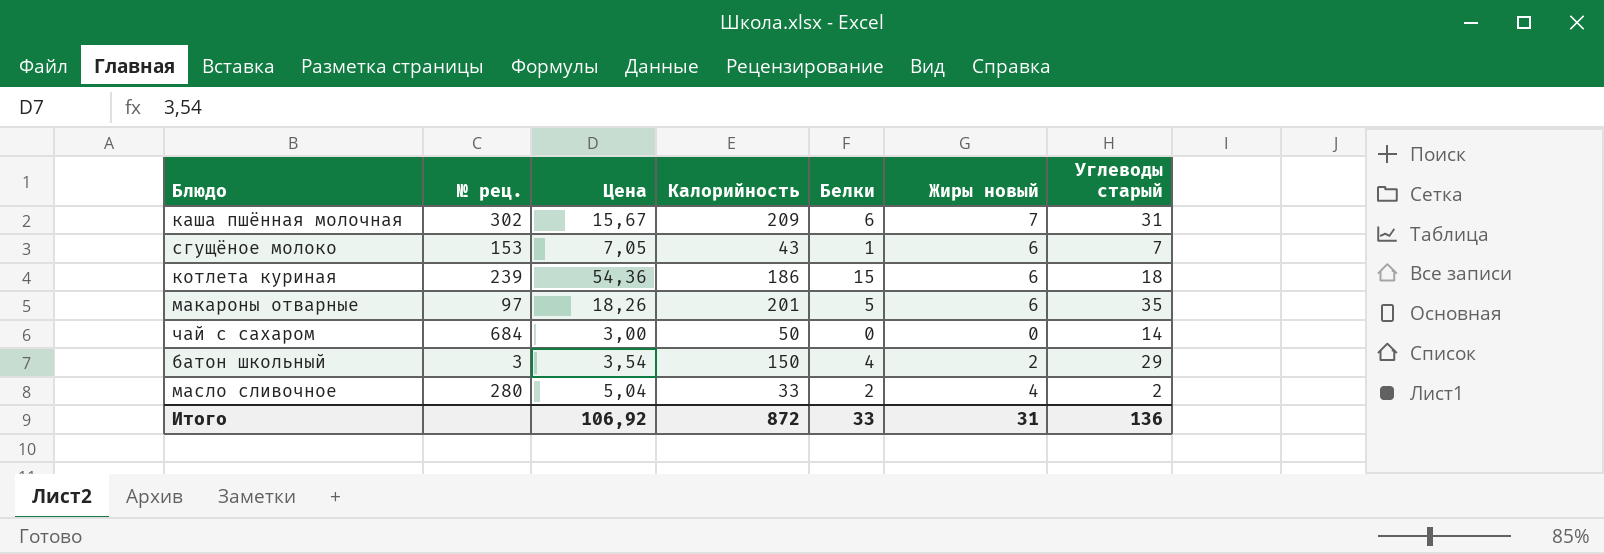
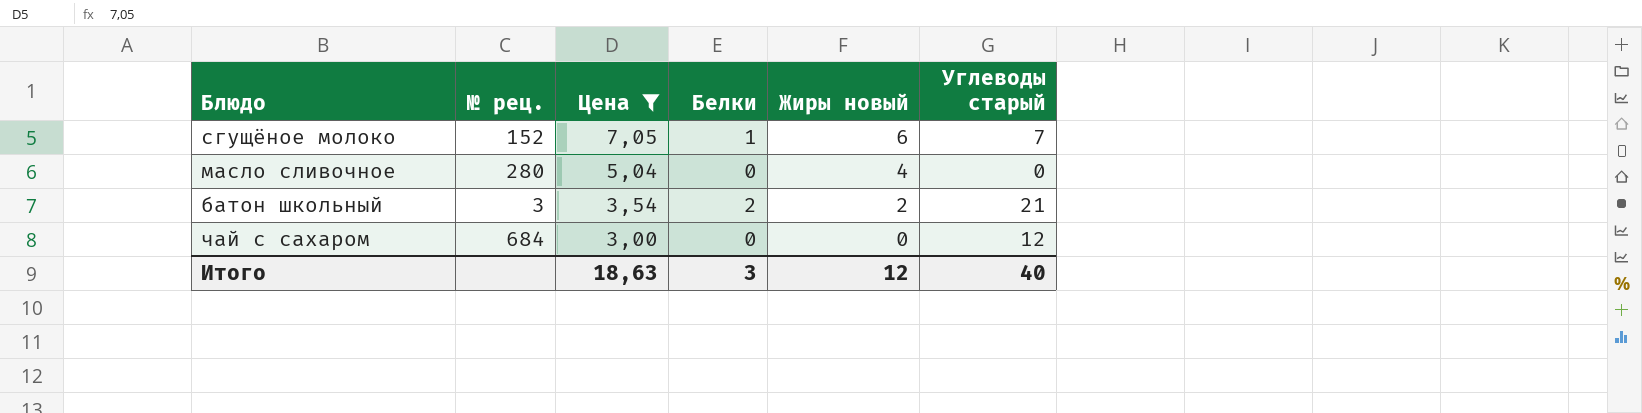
filter: none -> Цена <= 7,05
row order: none -> Цена descending
column Калорийность | position: 4 -> none
сгущёное молоко | № рец.: 153 -> 152
масло сливочное | Белки: 2 -> 0
масло сливочное | Углеводы старый: 2 -> 0
батон школьный | Белки: 4 -> 2
батон школьный | Углеводы старый: 29 -> 21
чай с сахаром | Углеводы старый: 14 -> 12
Итого | Цена: 106,92 -> 18,63
Итого | Белки: 33 -> 3
Итого | Жиры новый: 31 -> 12
Итого | Углеводы старый: 136 -> 40

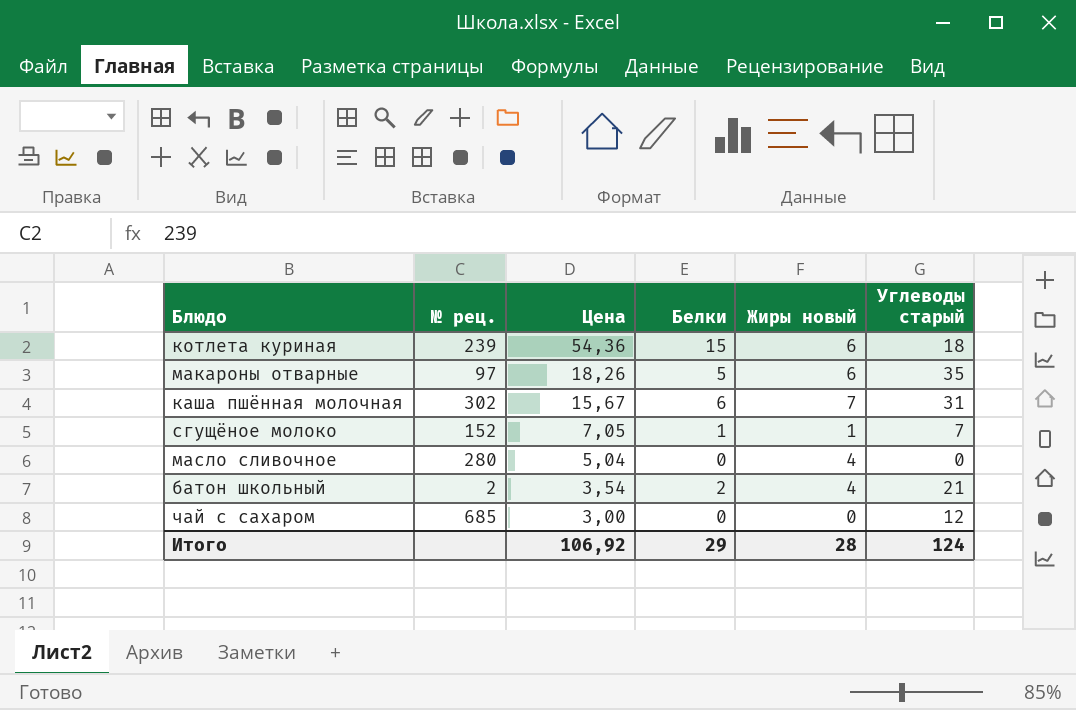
filter: Цена <= 7,05 -> none
сгущёное молоко | Жиры новый: 6 -> 1
батон школьный | № рец.: 3 -> 2
батон школьный | Жиры новый: 2 -> 4
чай с сахаром | № рец.: 684 -> 685
Итого | Цена: 18,63 -> 106,92
Итого | Белки: 3 -> 29
Итого | Жиры новый: 12 -> 28
Итого | Углеводы старый: 40 -> 124

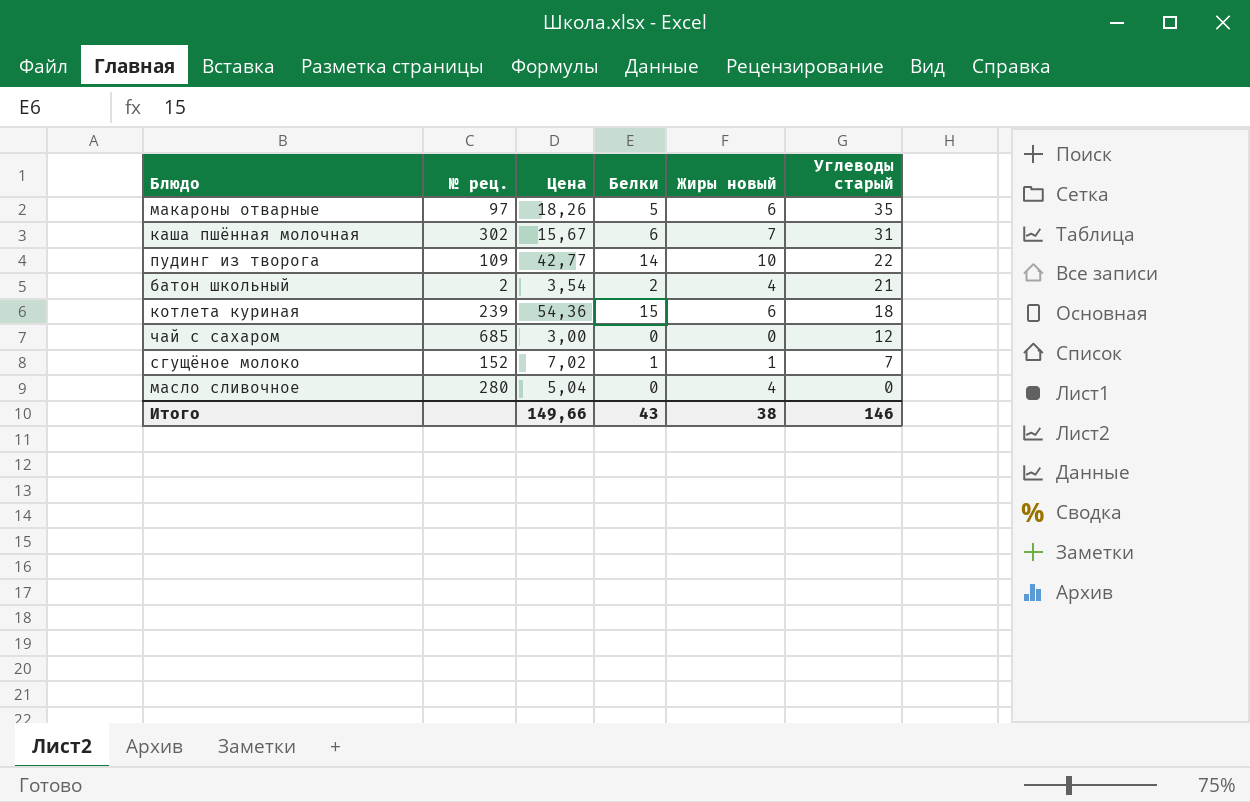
row order: Цена descending -> Углеводы старый descending
row пудинг из творога: none -> 109 | 42,77 | 14 | 10 | 22
сгущёное молоко | Цена: 7,05 -> 7,02
Итого | Цена: 106,92 -> 149,66
Итого | Белки: 29 -> 43
Итого | Жиры новый: 28 -> 38
Итого | Углеводы старый: 124 -> 146

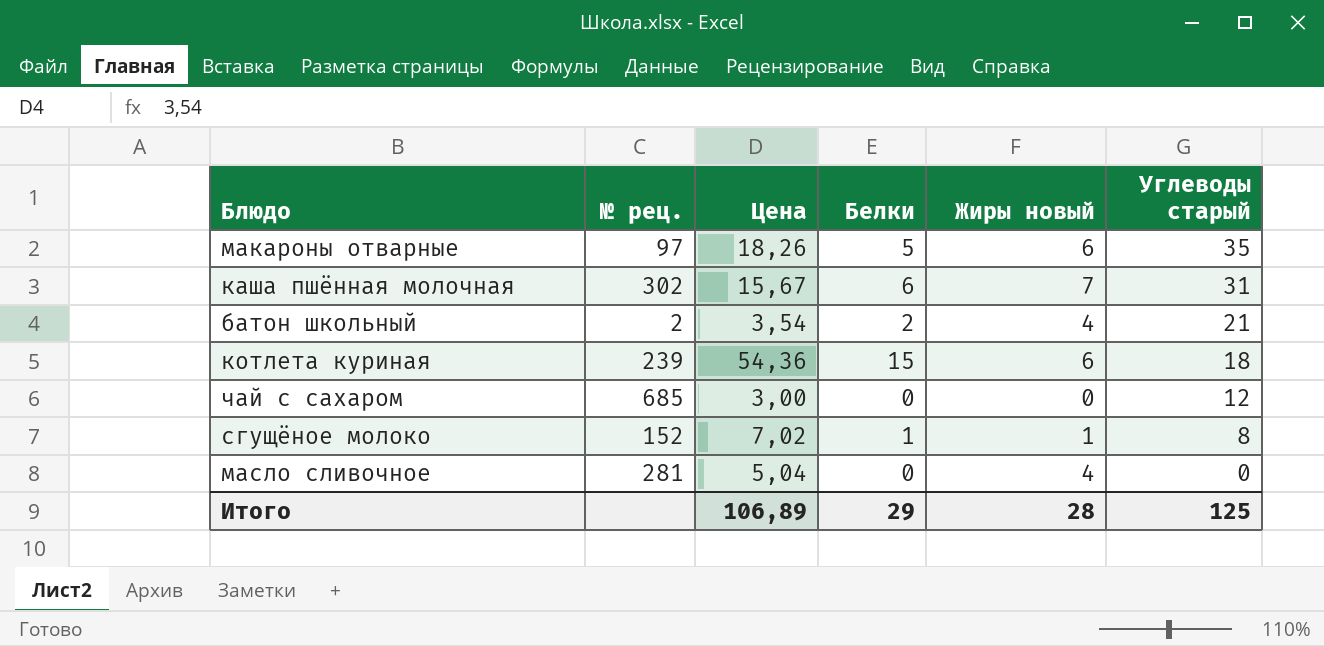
row пудинг из творога: 109 | 42,77 | 14 | 10 | 22 -> none
сгущёное молоко | Углеводы старый: 7 -> 8
масло сливочное | № рец.: 280 -> 281
Итого | Цена: 149,66 -> 106,89
Итого | Белки: 43 -> 29
Итого | Жиры новый: 38 -> 28
Итого | Углеводы старый: 146 -> 125

